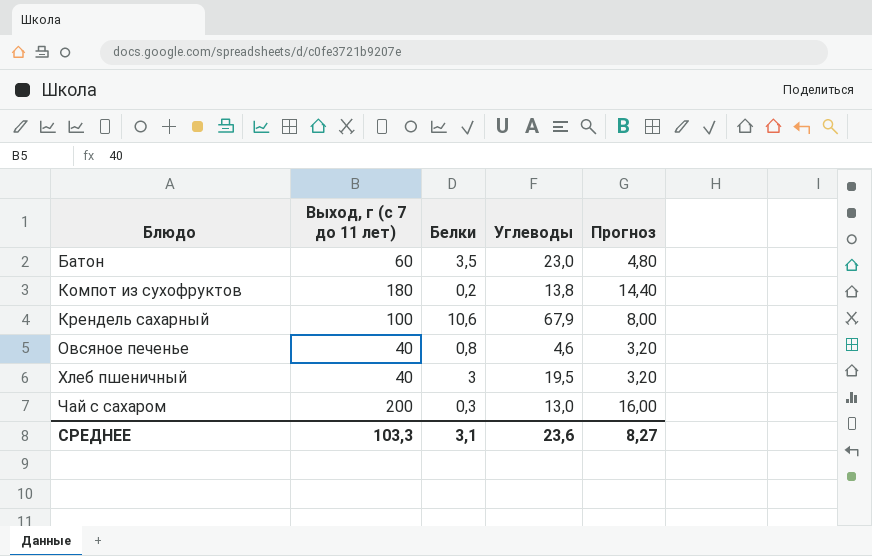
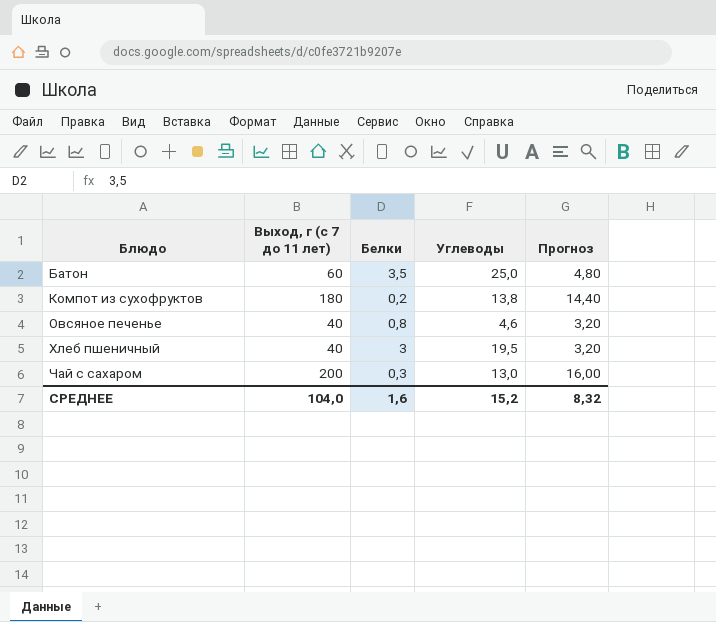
row Крендель сахарный: 100 | 10,6 | 67,9 | 8,00 -> none
Батон | Углеводы: 23,0 -> 25,0
СРЕДНЕЕ | Выход, г (с 7 до 11 лет): 103,3 -> 104,0
СРЕДНЕЕ | Белки: 3,1 -> 1,6
СРЕДНЕЕ | Углеводы: 23,6 -> 15,2
СРЕДНЕЕ | Прогноз: 8,27 -> 8,32

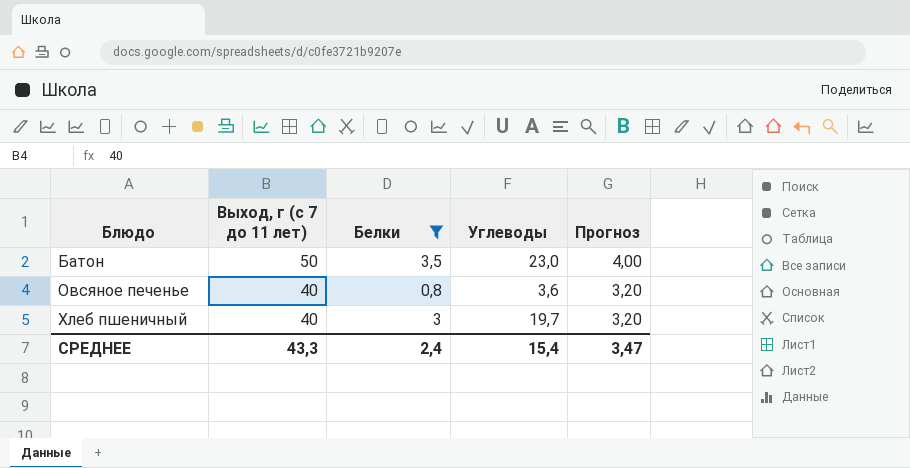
filter: none -> Белки >= 0,8
Батон | Выход, г (с 7 до 11 лет): 60 -> 50
Батон | Углеводы: 25,0 -> 23,0
Батон | Прогноз: 4,80 -> 4,00
Овсяное печенье | Углеводы: 4,6 -> 3,6
Хлеб пшеничный | Углеводы: 19,5 -> 19,7
СРЕДНЕЕ | Выход, г (с 7 до 11 лет): 104,0 -> 43,3
СРЕДНЕЕ | Белки: 1,6 -> 2,4
СРЕДНЕЕ | Углеводы: 15,2 -> 15,4
СРЕДНЕЕ | Прогноз: 8,32 -> 3,47

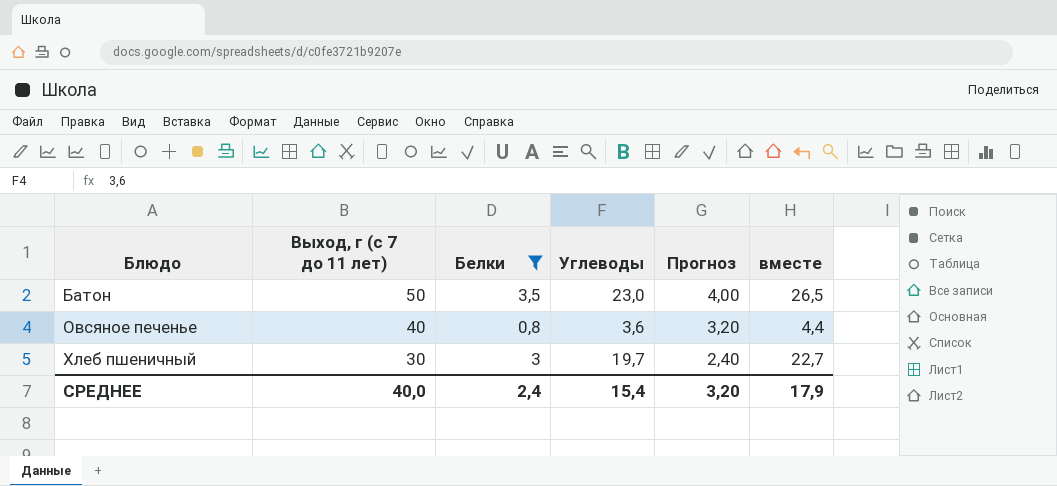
column вместе | formula: none -> [Белки] + [Углеводы]
Хлеб пшеничный | Выход, г (с 7 до 11 лет): 40 -> 30
Хлеб пшеничный | Прогноз: 3,20 -> 2,40
СРЕДНЕЕ | Выход, г (с 7 до 11 лет): 43,3 -> 40,0
СРЕДНЕЕ | Прогноз: 3,47 -> 3,20

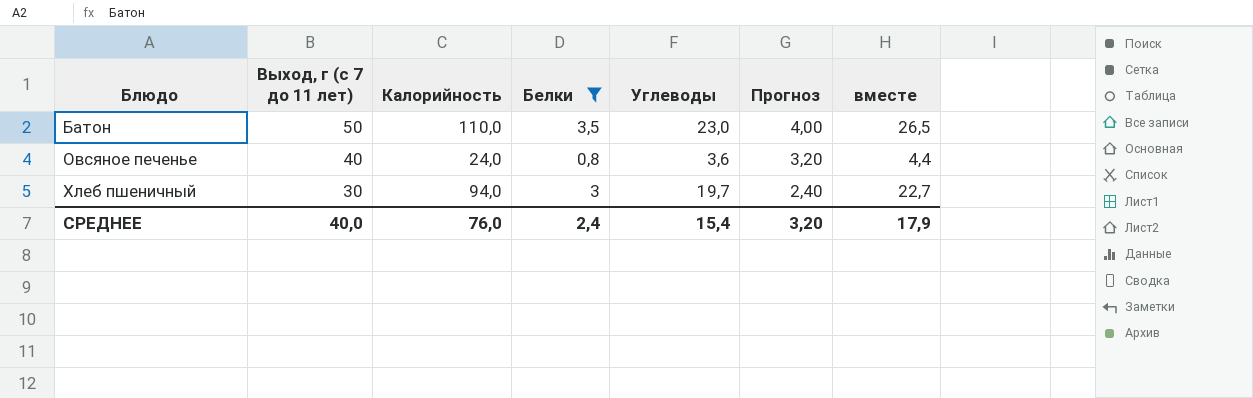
column Калорийность | position: none -> 3

